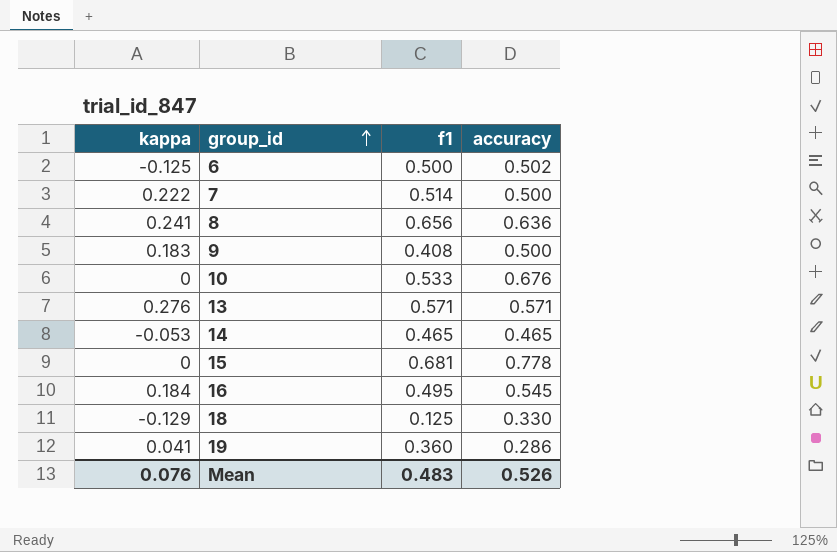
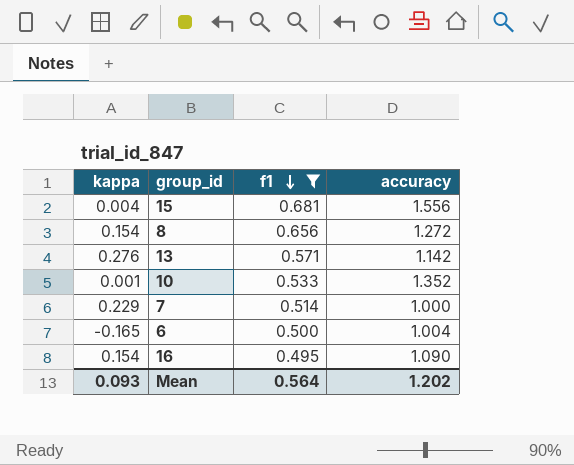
filter: none -> f1 >= 0.495
row order: group_id ascending -> f1 descending
15 | kappa: 0 -> 0.004
15 | accuracy: 0.778 -> 1.556
8 | kappa: 0.241 -> 0.154
8 | accuracy: 0.636 -> 1.272
13 | accuracy: 0.571 -> 1.142
10 | kappa: 0 -> 0.001
10 | accuracy: 0.676 -> 1.352
7 | kappa: 0.222 -> 0.229
7 | accuracy: 0.500 -> 1.000
6 | kappa: -0.125 -> -0.165
6 | accuracy: 0.502 -> 1.004
16 | kappa: 0.184 -> 0.154
16 | accuracy: 0.545 -> 1.090
Mean | kappa: 0.076 -> 0.093
Mean | f1: 0.483 -> 0.564
Mean | accuracy: 0.526 -> 1.202

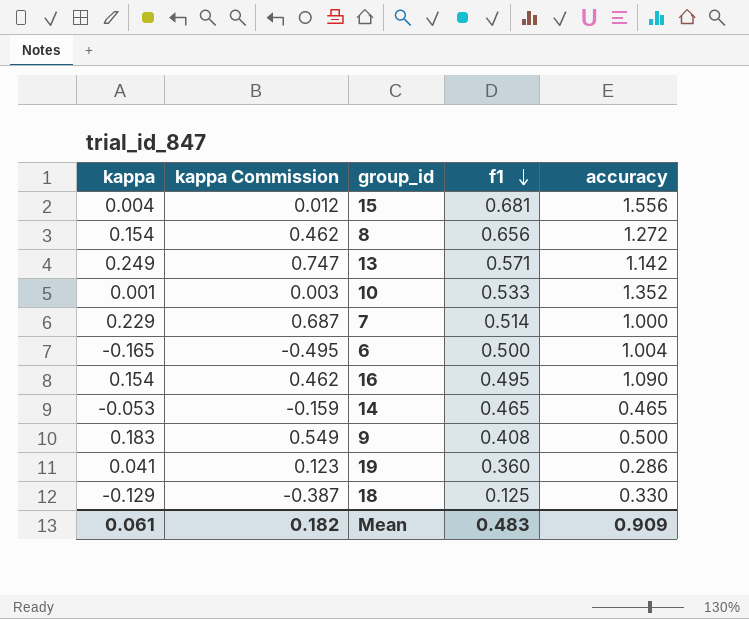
filter: f1 >= 0.495 -> none
column kappa Commission | formula: none -> [kappa] * 3
13 | kappa: 0.276 -> 0.249
Mean | kappa: 0.093 -> 0.061
Mean | f1: 0.564 -> 0.483
Mean | accuracy: 1.202 -> 0.909

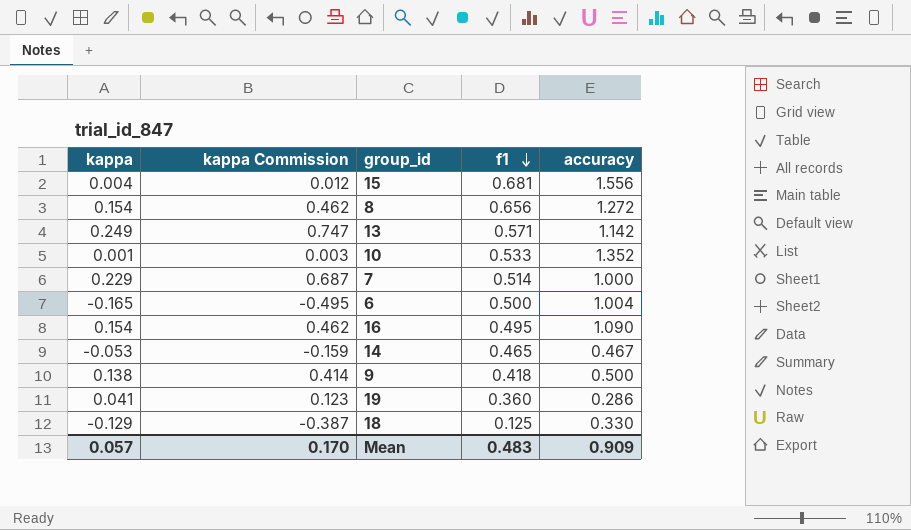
14 | accuracy: 0.465 -> 0.467
9 | kappa: 0.183 -> 0.138
9 | kappa Commission: 0.549 -> 0.414
9 | f1: 0.408 -> 0.418
Mean | kappa: 0.061 -> 0.057
Mean | kappa Commission: 0.182 -> 0.170

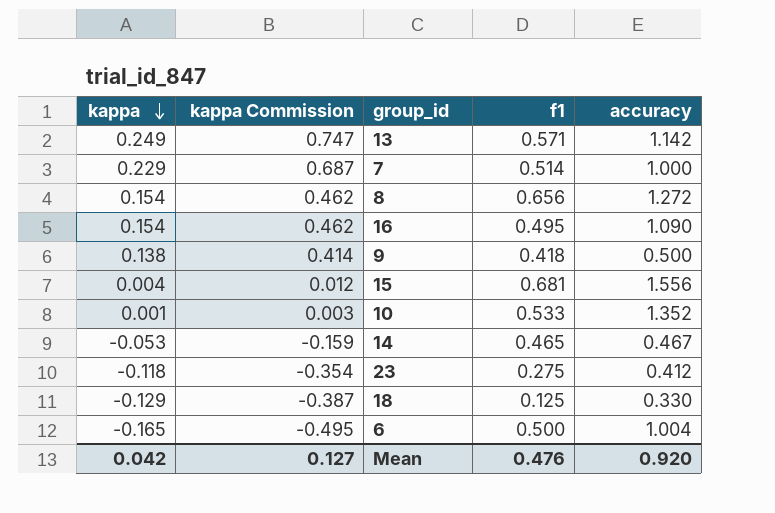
row order: f1 descending -> kappa descending
row 19: 0.041 | 0.123 | 0.360 | 0.286 -> none
row 23: none -> -0.118 | -0.354 | 0.275 | 0.412
Mean | kappa: 0.057 -> 0.042
Mean | kappa Commission: 0.170 -> 0.127
Mean | f1: 0.483 -> 0.476
Mean | accuracy: 0.909 -> 0.920

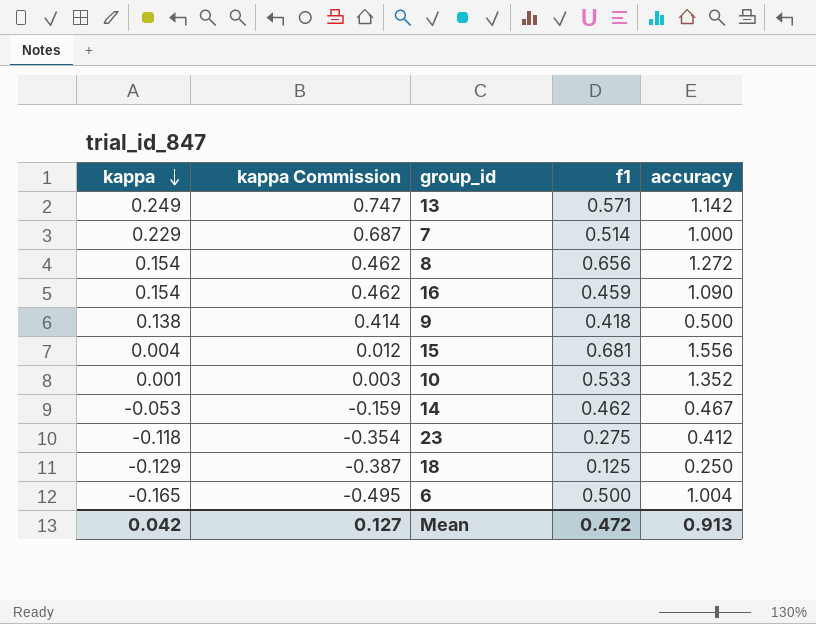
16 | f1: 0.495 -> 0.459
14 | f1: 0.465 -> 0.462
18 | accuracy: 0.330 -> 0.250
Mean | f1: 0.476 -> 0.472
Mean | accuracy: 0.920 -> 0.913

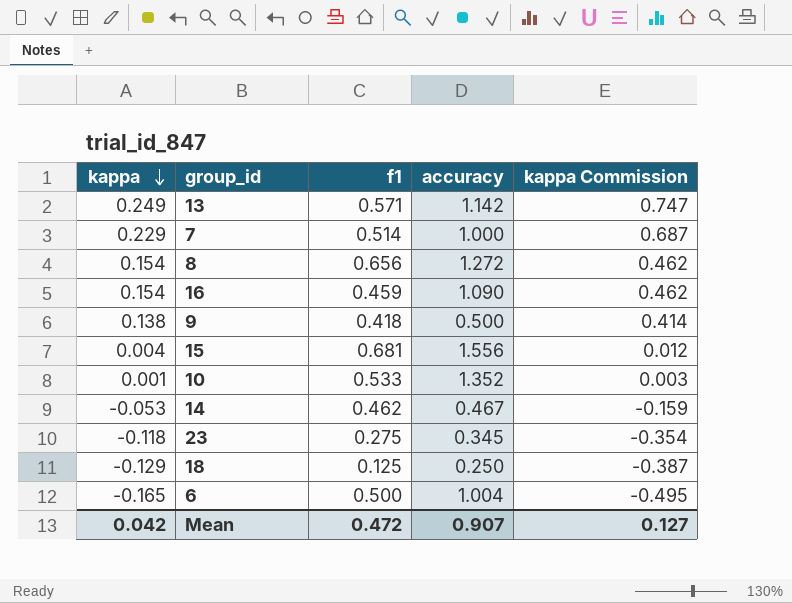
column kappa Commission | position: 2 -> 5
23 | accuracy: 0.412 -> 0.345
Mean | accuracy: 0.913 -> 0.907

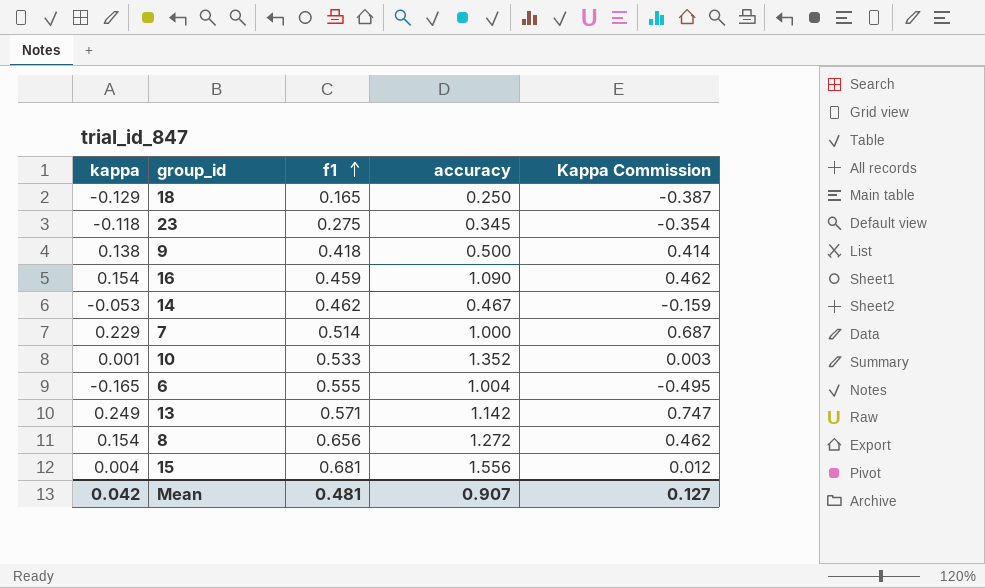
row order: kappa descending -> f1 ascending
column name: kappa Commission -> Kappa Commission
18 | f1: 0.125 -> 0.165
6 | f1: 0.500 -> 0.555
Mean | f1: 0.472 -> 0.481

